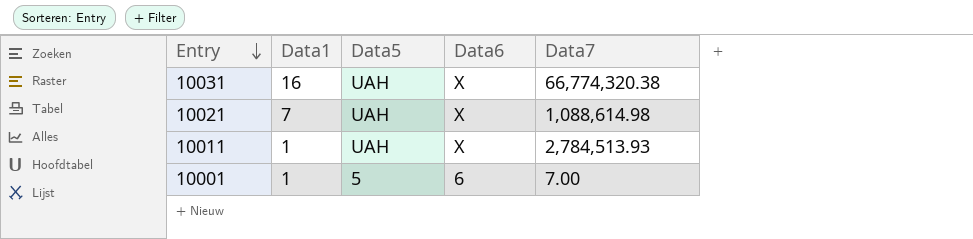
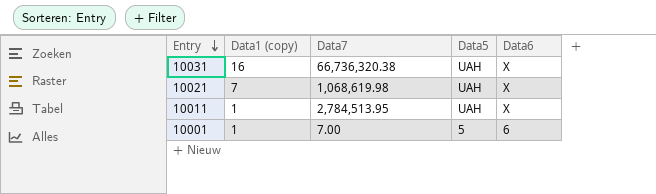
column name: Data1 -> Data1 (copy)
column Data7 | position: 5 -> 3
10031 | Data7: 66,774,320.38 -> 66,736,320.38
10021 | Data7: 1,088,614.98 -> 1,068,619.98
10011 | Data7: 2,784,513.93 -> 2,784,513.95

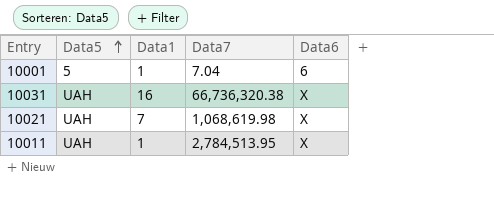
row order: Entry descending -> Data5 ascending
column Data5 | position: 4 -> 2
column name: Data1 (copy) -> Data1
10001 | Data7: 7.00 -> 7.04

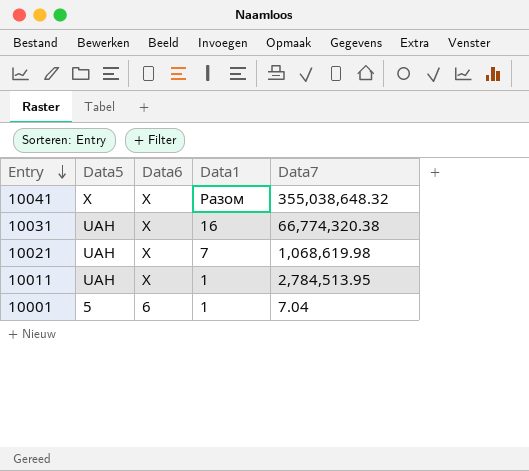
row order: Data5 ascending -> Entry descending
column Data6 | position: 5 -> 3
row 10041: none -> X | X | Разом | 355,038,648.32
10031 | Data7: 66,736,320.38 -> 66,774,320.38

